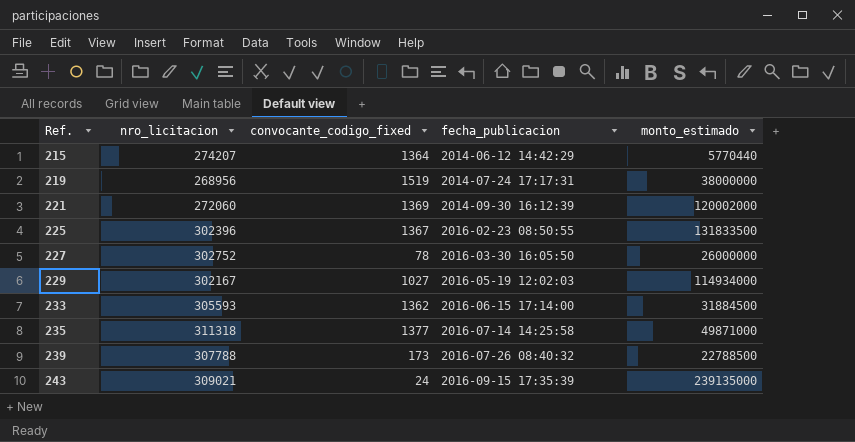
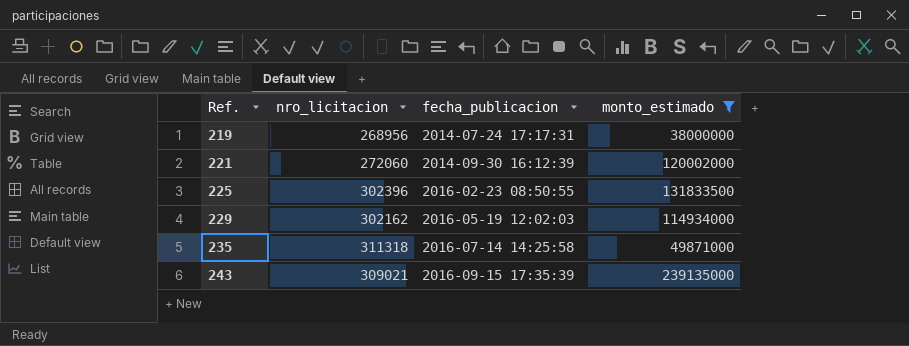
filter: none -> monto_estimado >= 38000000
column convocante_codigo_fixed | position: 3 -> none
229 | nro_licitacion: 302167 -> 302162

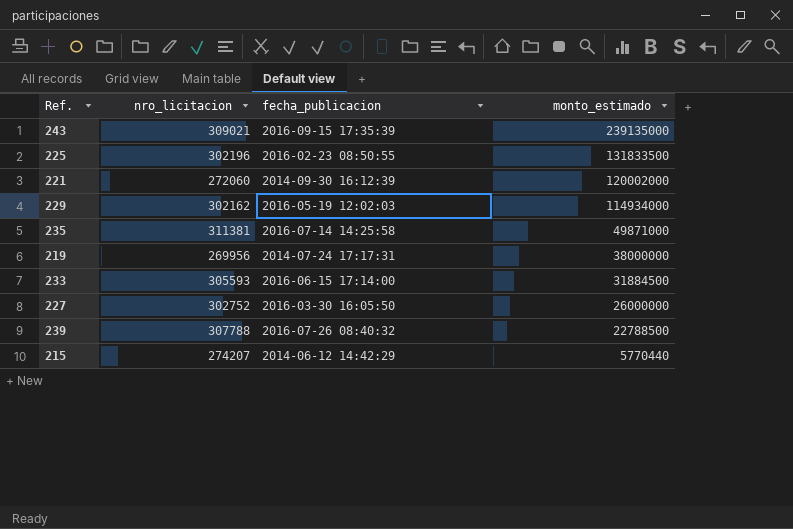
filter: monto_estimado >= 38000000 -> none
row order: Ref. ascending -> monto_estimado descending
225 | nro_licitacion: 302396 -> 302196
235 | nro_licitacion: 311318 -> 311381
219 | nro_licitacion: 268956 -> 269956

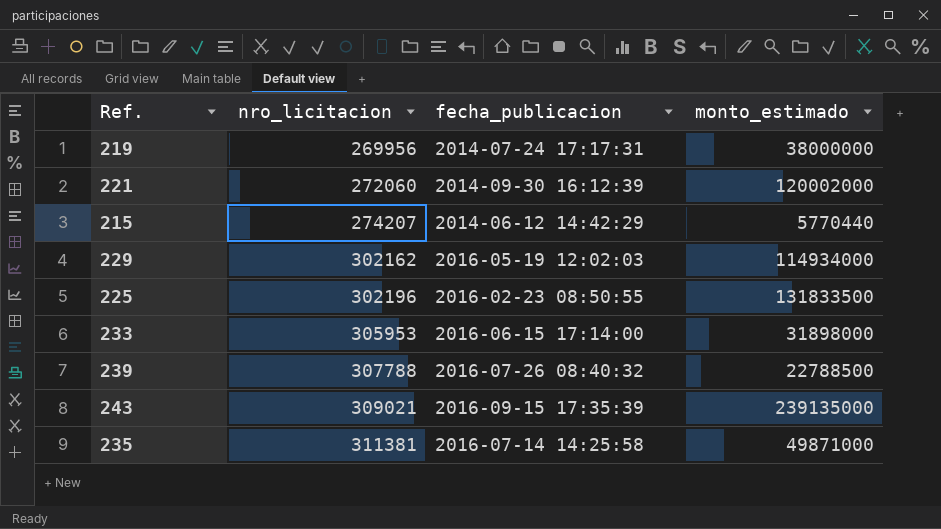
row order: monto_estimado descending -> nro_licitacion ascending
row 227: 302752 | 2016-03-30 16:05:50 | 26000000 -> none
233 | nro_licitacion: 305593 -> 305953
233 | monto_estimado: 31884500 -> 31898000

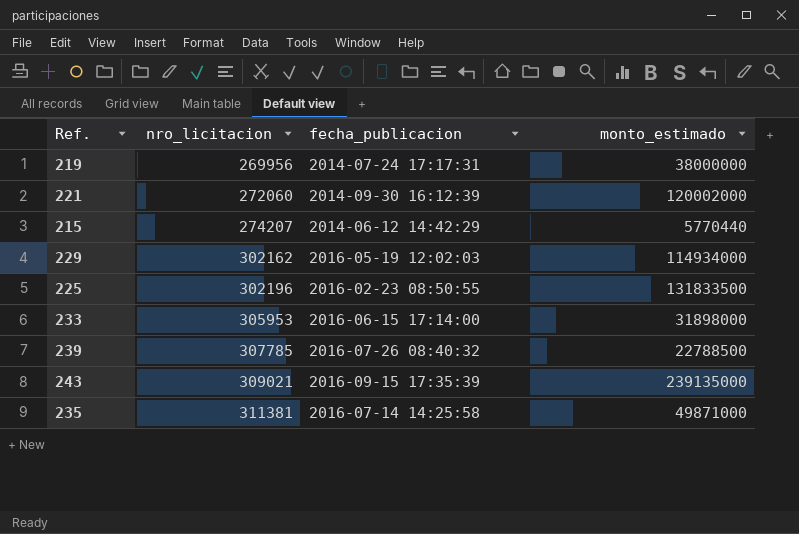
239 | nro_licitacion: 307788 -> 307785

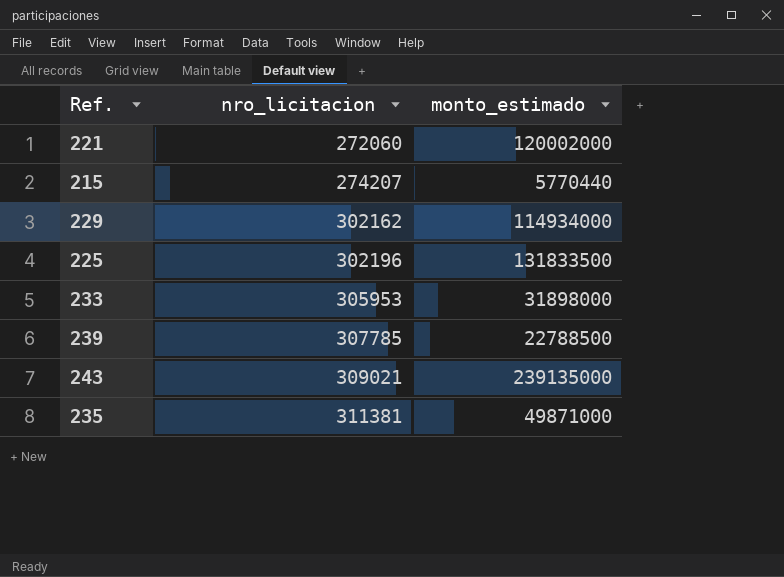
column fecha_publicacion | position: 3 -> none
row 219: 269956 | 2014-07-24 17:17:31 | 38000000 -> none

